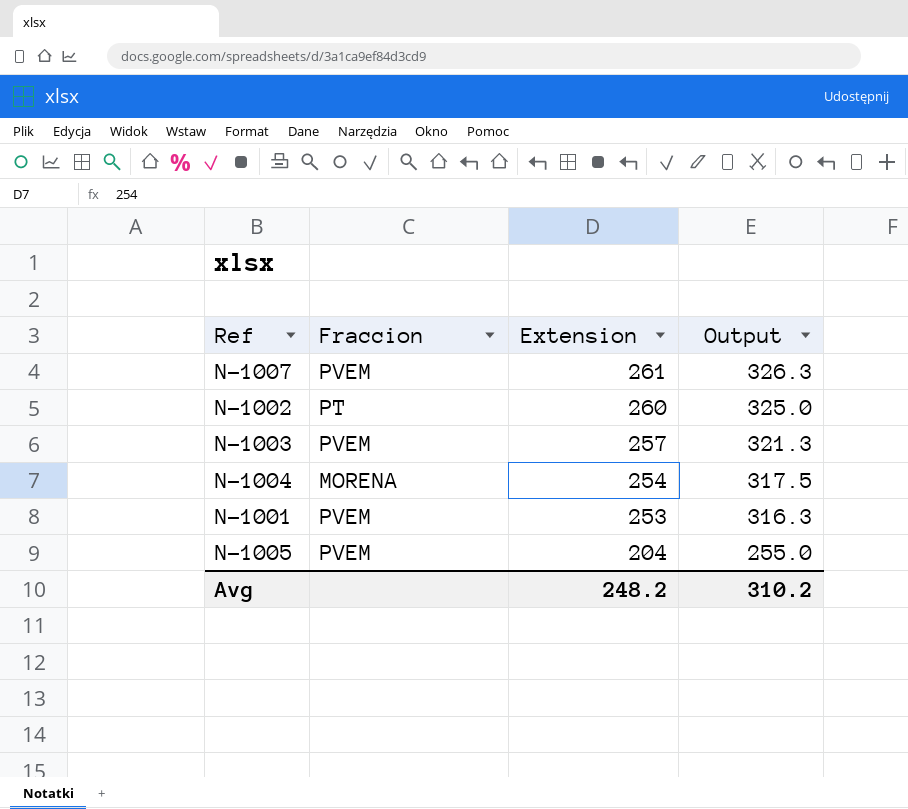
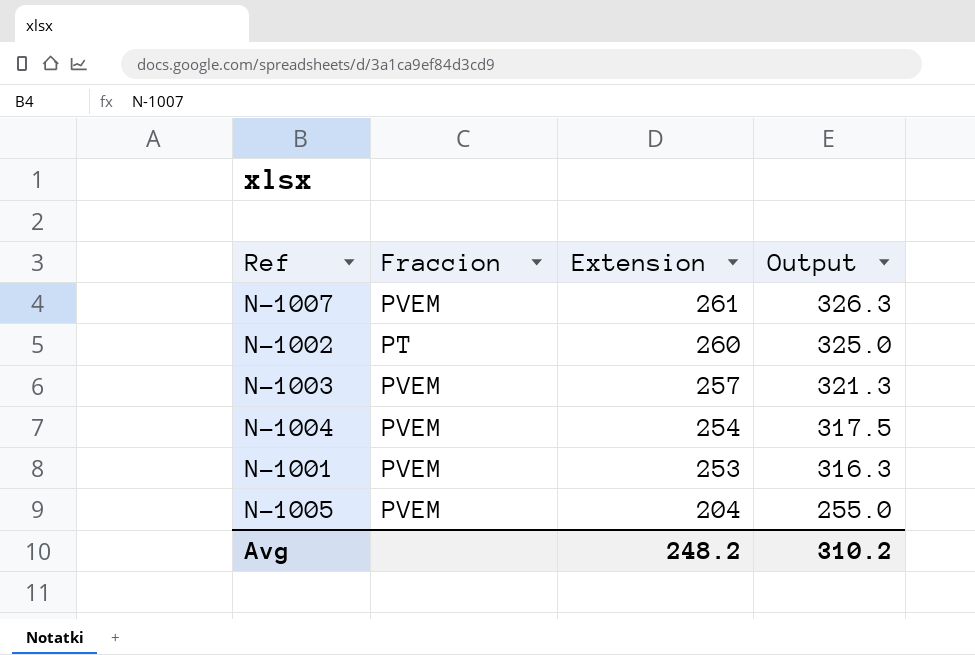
N-1004 | Fraccion: MORENA -> PVEM

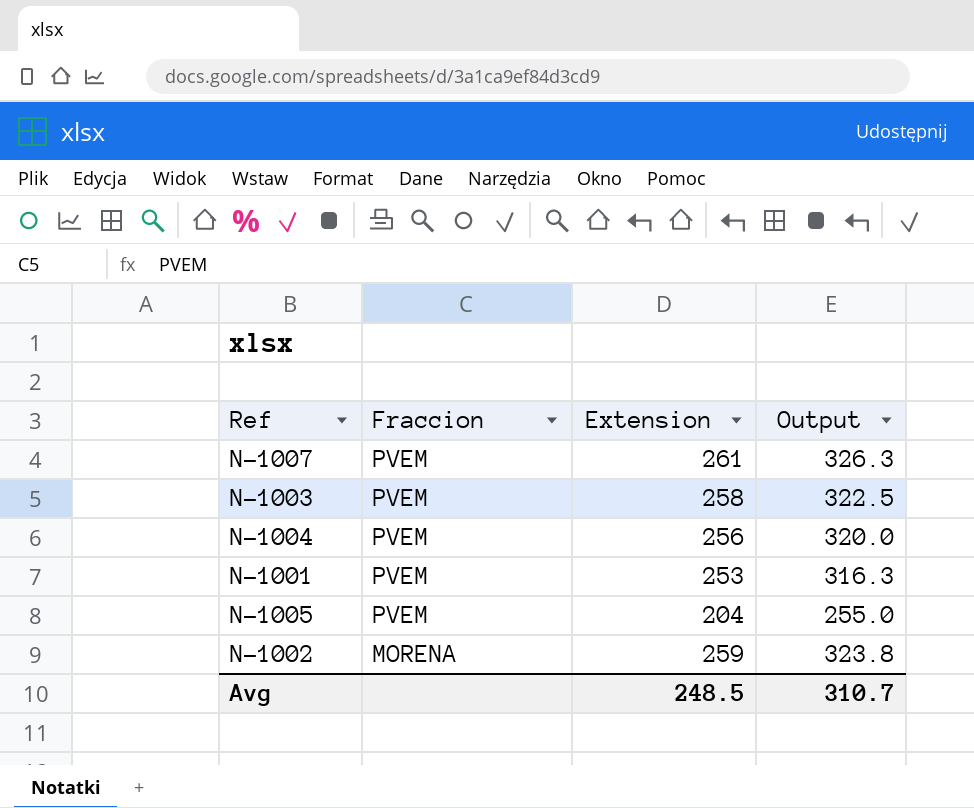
row order: Extension descending -> Fraccion descending
N-1003 | Extension: 257 -> 258
N-1003 | Output: 321.3 -> 322.5
N-1004 | Extension: 254 -> 256
N-1004 | Output: 317.5 -> 320.0
N-1002 | Fraccion: PT -> MORENA
N-1002 | Extension: 260 -> 259
N-1002 | Output: 325.0 -> 323.8
Avg | Extension: 248.2 -> 248.5
Avg | Output: 310.2 -> 310.7

